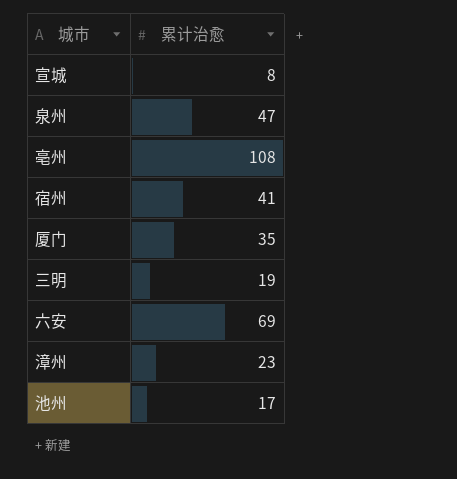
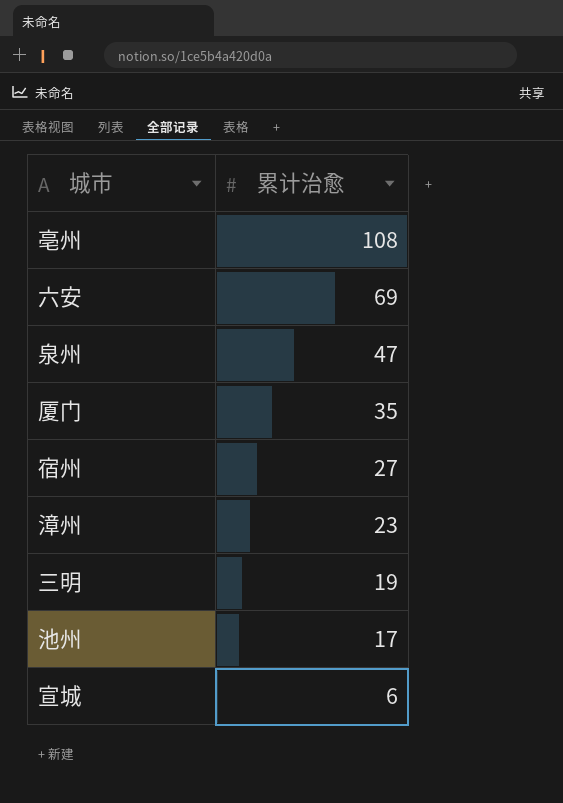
row order: none -> 累计治愈 descending
宿州 | 累计治愈: 41 -> 27
宣城 | 累计治愈: 8 -> 6

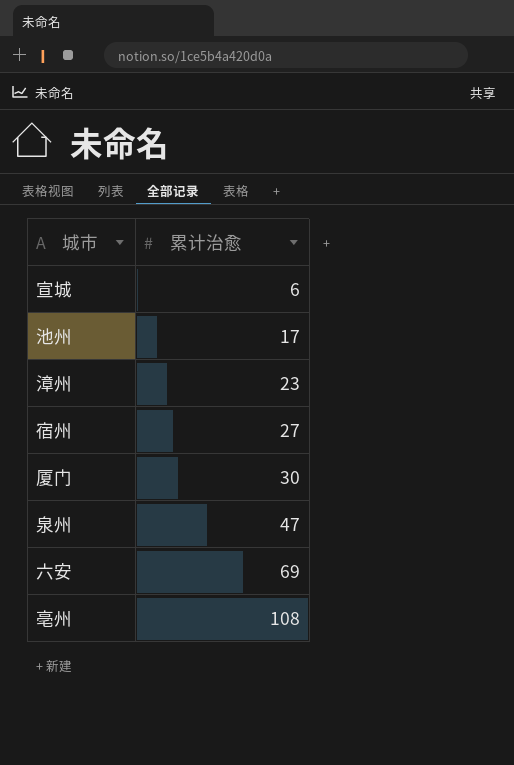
row order: 累计治愈 descending -> 累计治愈 ascending
row 三明: 19 -> none
厦门 | 累计治愈: 35 -> 30

